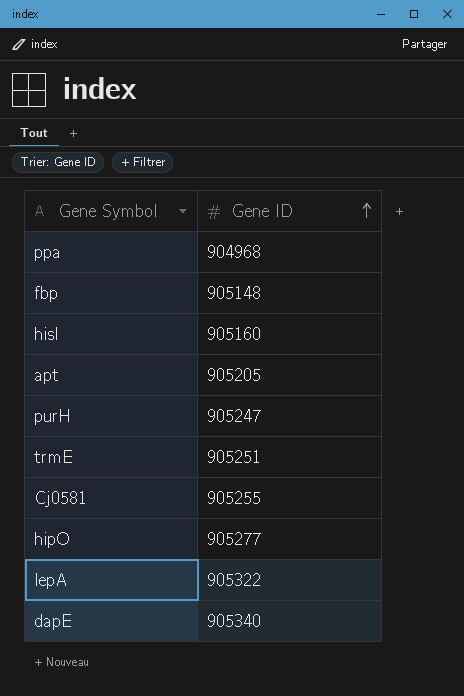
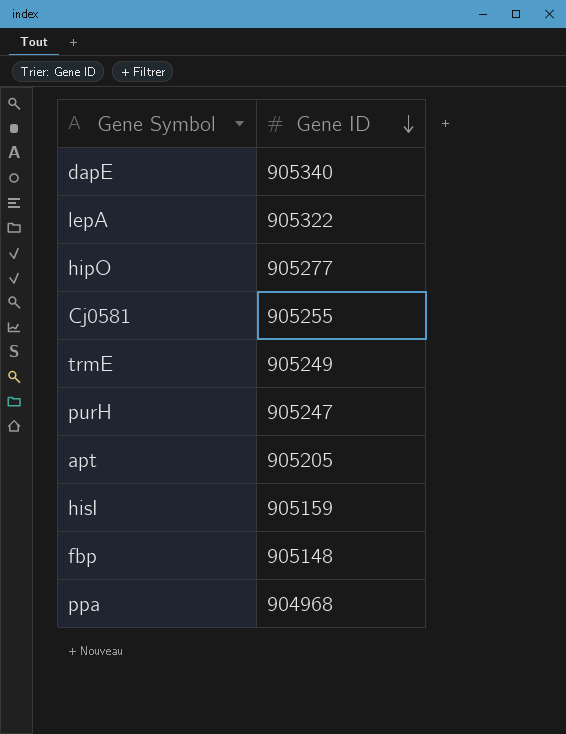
row order: Gene ID ascending -> Gene ID descending
trmE | Gene ID: 905251 -> 905249
hisI | Gene ID: 905160 -> 905159

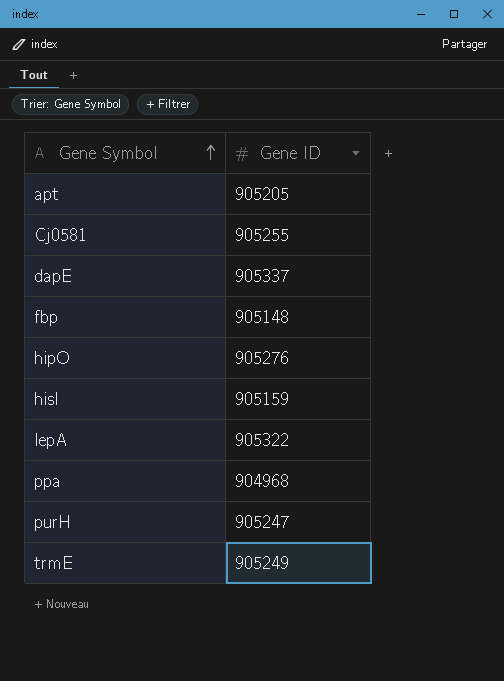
row order: Gene ID descending -> Gene Symbol ascending
dapE | Gene ID: 905340 -> 905337
hipO | Gene ID: 905277 -> 905276

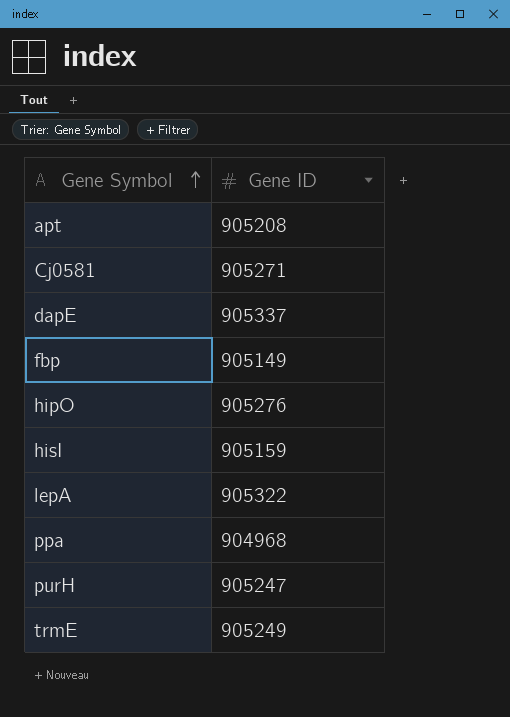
apt | Gene ID: 905205 -> 905208
Cj0581 | Gene ID: 905255 -> 905271
fbp | Gene ID: 905148 -> 905149

